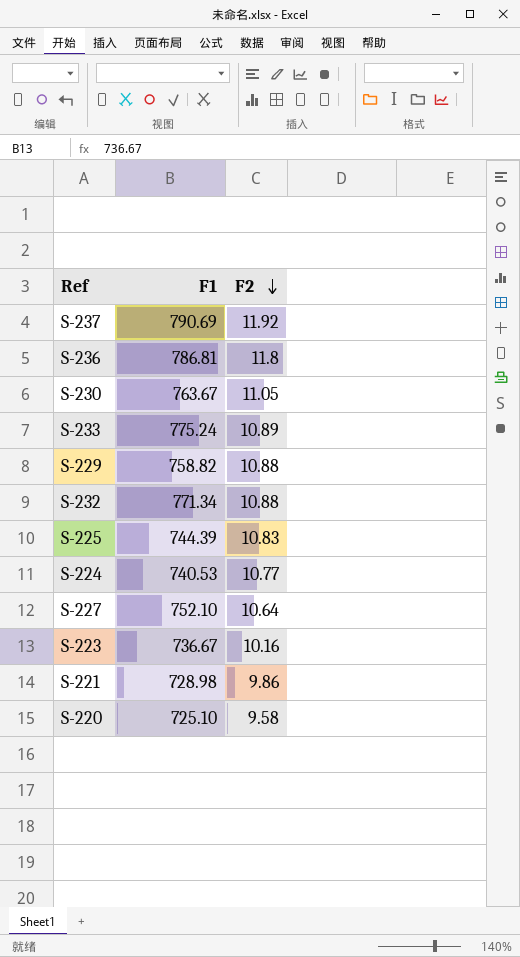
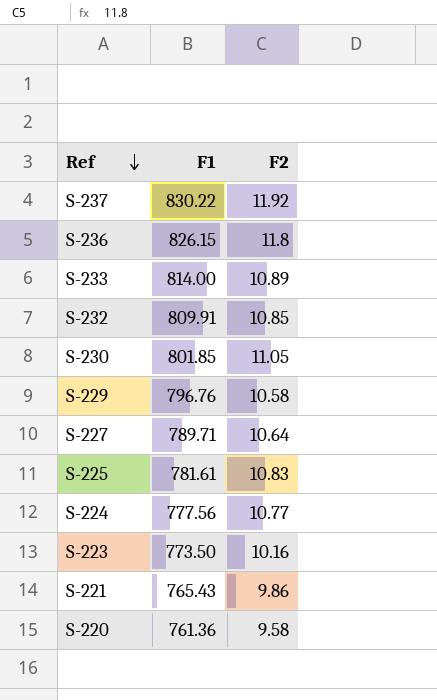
row order: F2 descending -> Ref descending
S-237 | F1: 790.69 -> 830.22
S-236 | F1: 786.81 -> 826.15
S-233 | F1: 775.24 -> 814.00
S-232 | F1: 771.34 -> 809.91
S-232 | F2: 10.88 -> 10.85
S-230 | F1: 763.67 -> 801.85
S-229 | F1: 758.82 -> 796.76
S-229 | F2: 10.88 -> 10.58
S-227 | F1: 752.10 -> 789.71
S-225 | F1: 744.39 -> 781.61
S-224 | F1: 740.53 -> 777.56
S-223 | F1: 736.67 -> 773.50
S-221 | F1: 728.98 -> 765.43
S-220 | F1: 725.10 -> 761.36

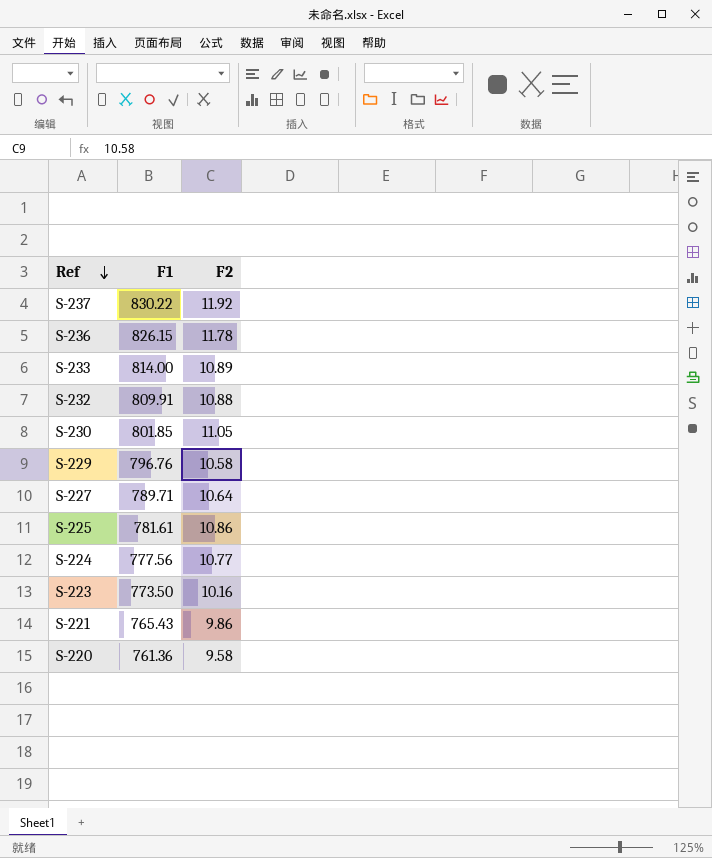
S-236 | F2: 11.8 -> 11.78
S-232 | F2: 10.85 -> 10.88
S-225 | F2: 10.83 -> 10.86

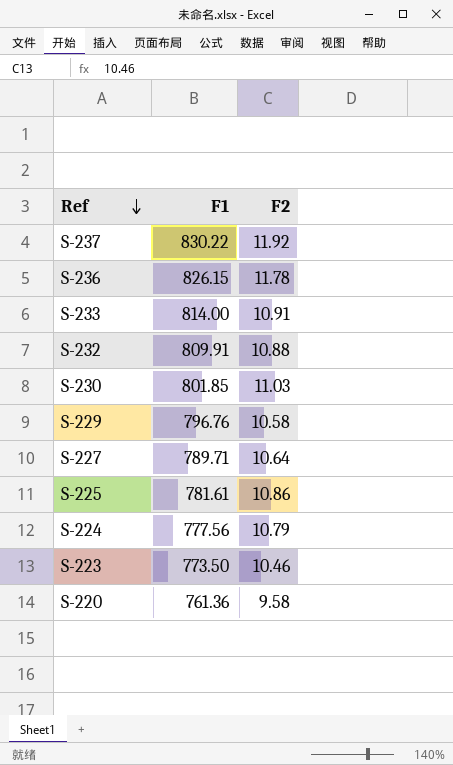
row S-221: 765.43 | 9.86 -> none
S-233 | F2: 10.89 -> 10.91
S-230 | F2: 11.05 -> 11.03
S-224 | F2: 10.77 -> 10.79
S-223 | F2: 10.16 -> 10.46

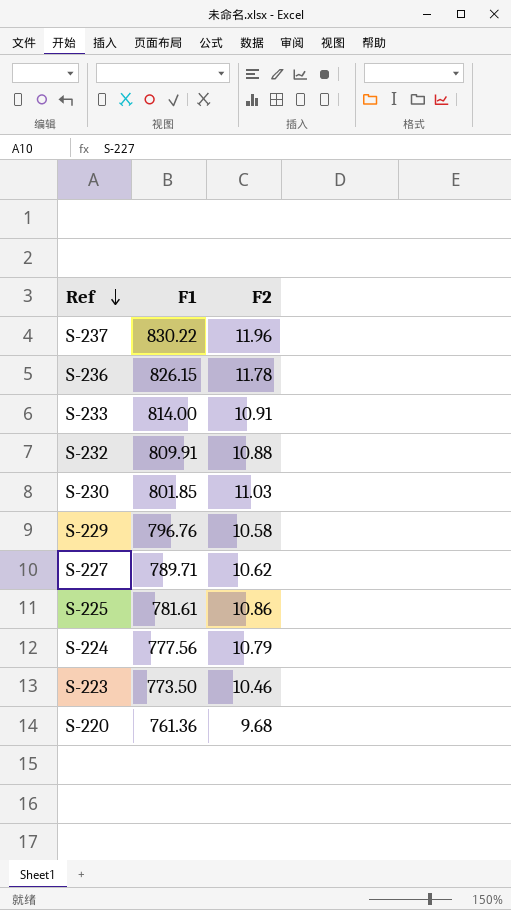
S-237 | F2: 11.92 -> 11.96
S-227 | F2: 10.64 -> 10.62
S-220 | F2: 9.58 -> 9.68

